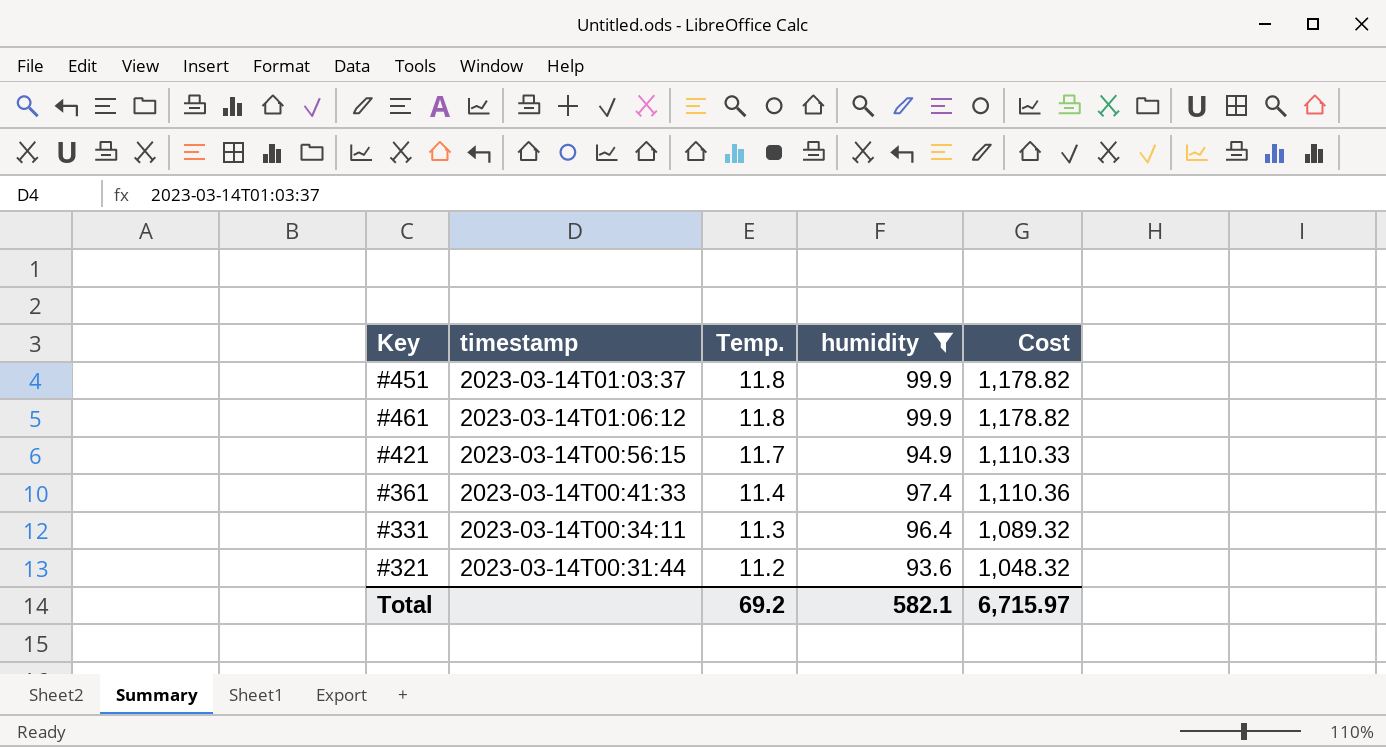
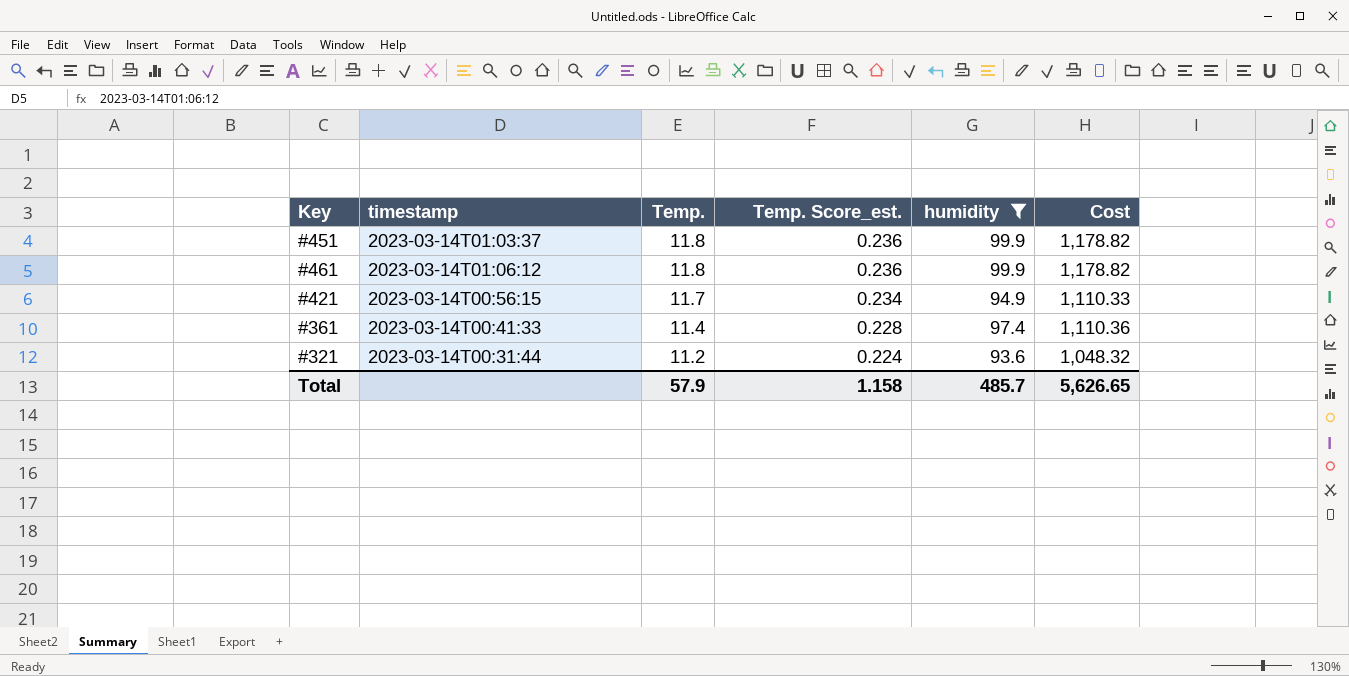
column Temp. Score_est. | formula: none -> [Temp.] * 0.02
row #331: 2023-03-14T00:34:11 | 11.3 | 96.4 | 1,089.32 -> none
Total | Temp.: 69.2 -> 57.9
Total | humidity: 582.1 -> 485.7
Total | Cost: 6,715.97 -> 5,626.65

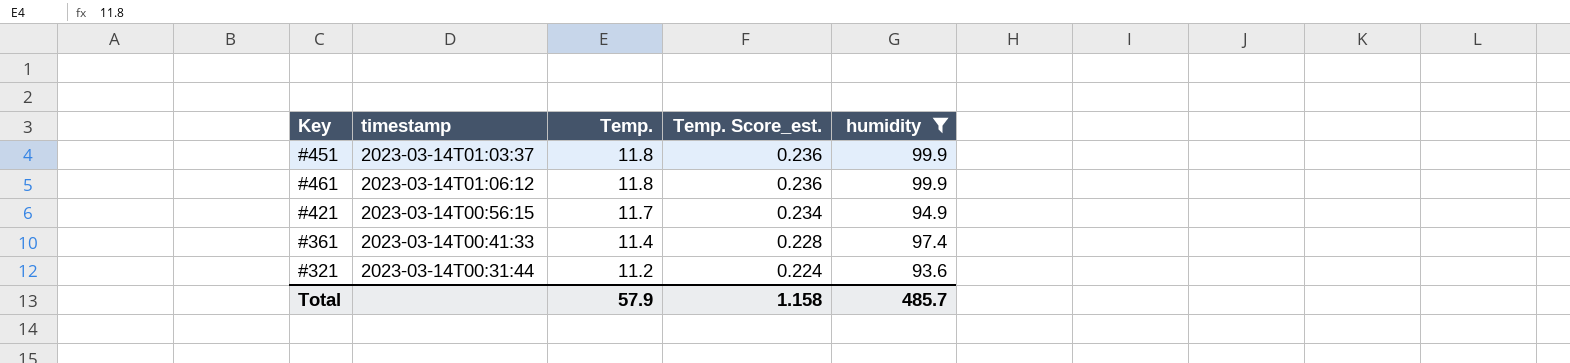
column Cost | formula: [Temp.] * [humidity] -> none

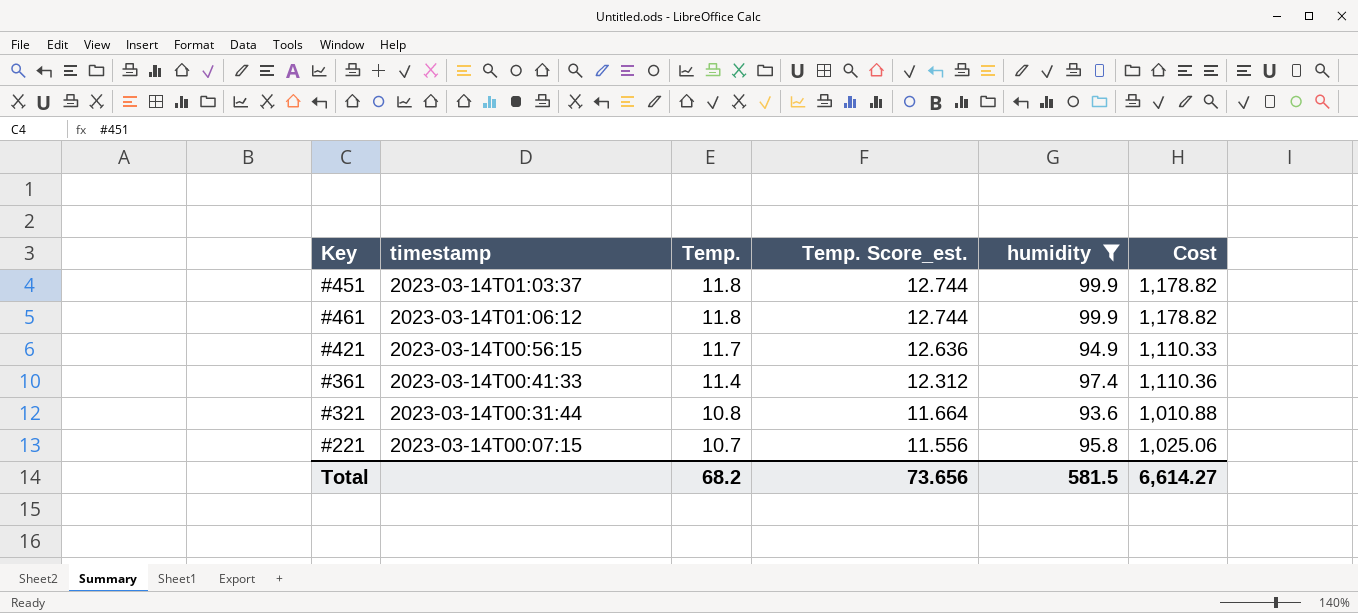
column Temp. Score_est. | formula: [Temp.] * 0.02 -> [Temp.] * 1.08
column Cost | formula: none -> [Temp.] * [humidity]
#321 | Temp.: 11.2 -> 10.8
row #221: none -> 2023-03-14T00:07:15 | 10.7 | 11.556 | 95.8 | 1,025.06
Total | Temp.: 57.9 -> 68.2
Total | Temp. Score_est.: 1.158 -> 73.656
Total | humidity: 485.7 -> 581.5

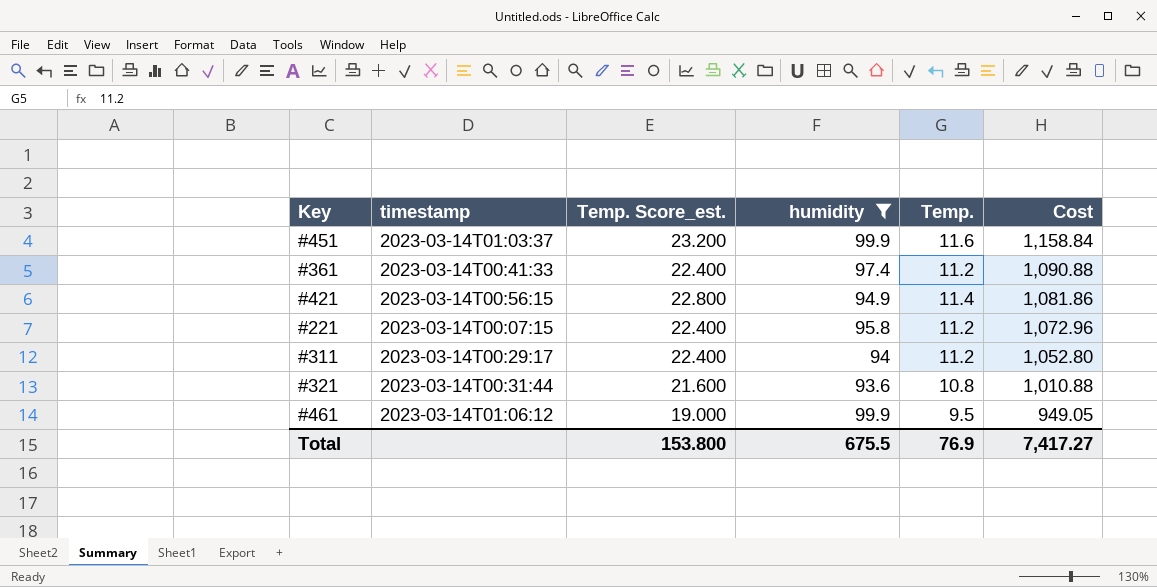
row order: Temp. descending -> Cost descending
column Temp. Score_est. | formula: [Temp.] * 1.08 -> [Temp.] * 2
column Temp. | position: 3 -> 5
#451 | Temp.: 11.8 -> 11.6
#451 | Cost: 1,178.82 -> 1,158.84
#361 | Temp.: 11.4 -> 11.2
#361 | Cost: 1,110.36 -> 1,090.88
#421 | Temp.: 11.7 -> 11.4
#421 | Cost: 1,110.33 -> 1,081.86
#221 | Temp.: 10.7 -> 11.2
#221 | Cost: 1,025.06 -> 1,072.96
row #311: none -> 2023-03-14T00:29:17 | 22.400 | 94 | 11.2 | 1,052.80
#461 | Temp.: 11.8 -> 9.5
#461 | Cost: 1,178.82 -> 949.05
Total | Temp. Score_est.: 73.656 -> 153.800
Total | humidity: 581.5 -> 675.5
Total | Temp.: 68.2 -> 76.9
Total | Cost: 6,614.27 -> 7,417.27

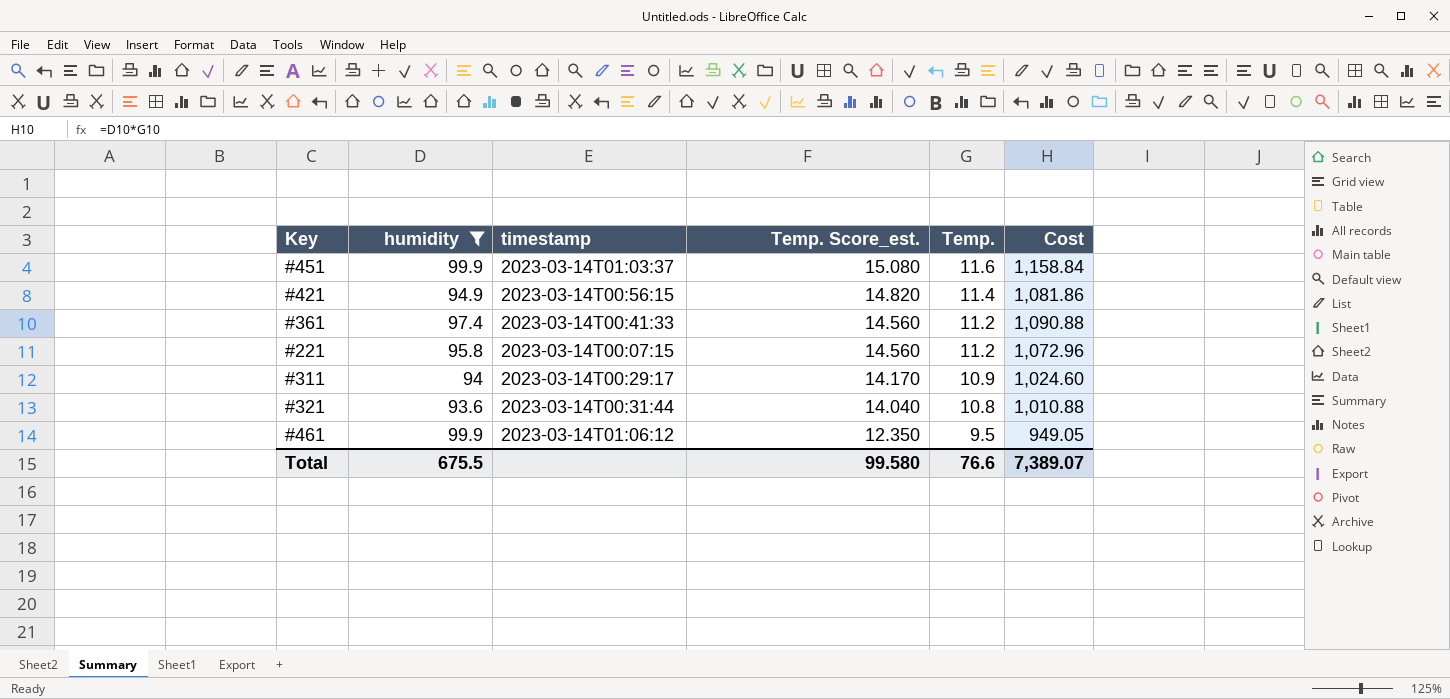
row order: Cost descending -> Temp. Score_est. descending
column humidity | position: 4 -> 2
column Temp. Score_est. | formula: [Temp.] * 2 -> [Temp.] * 1.3
#311 | Temp.: 11.2 -> 10.9
#311 | Cost: 1,052.80 -> 1,024.60
Total | Temp. Score_est.: 153.800 -> 99.580
Total | Temp.: 76.9 -> 76.6
Total | Cost: 7,417.27 -> 7,389.07

